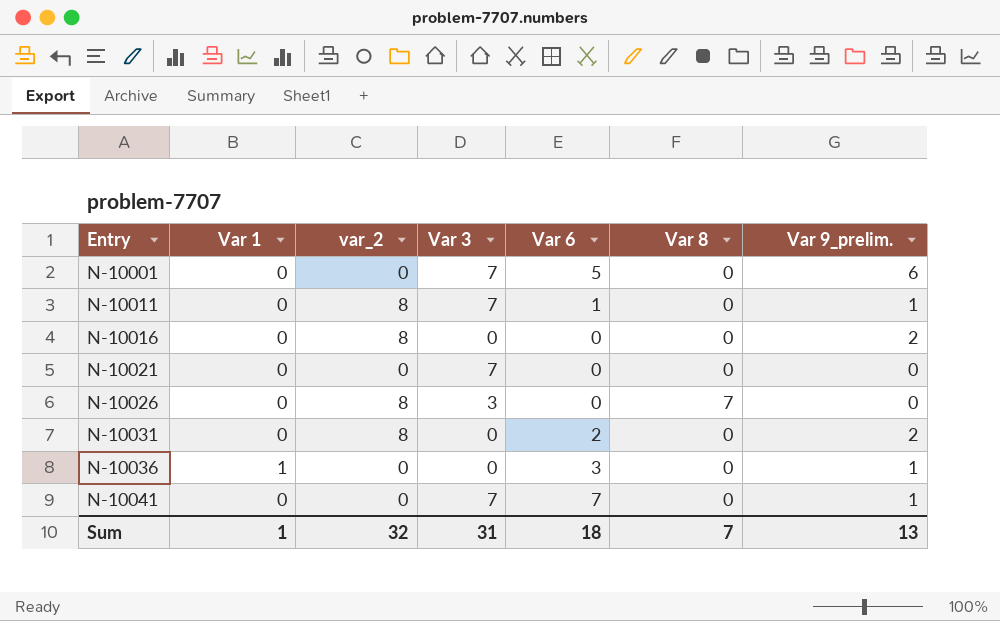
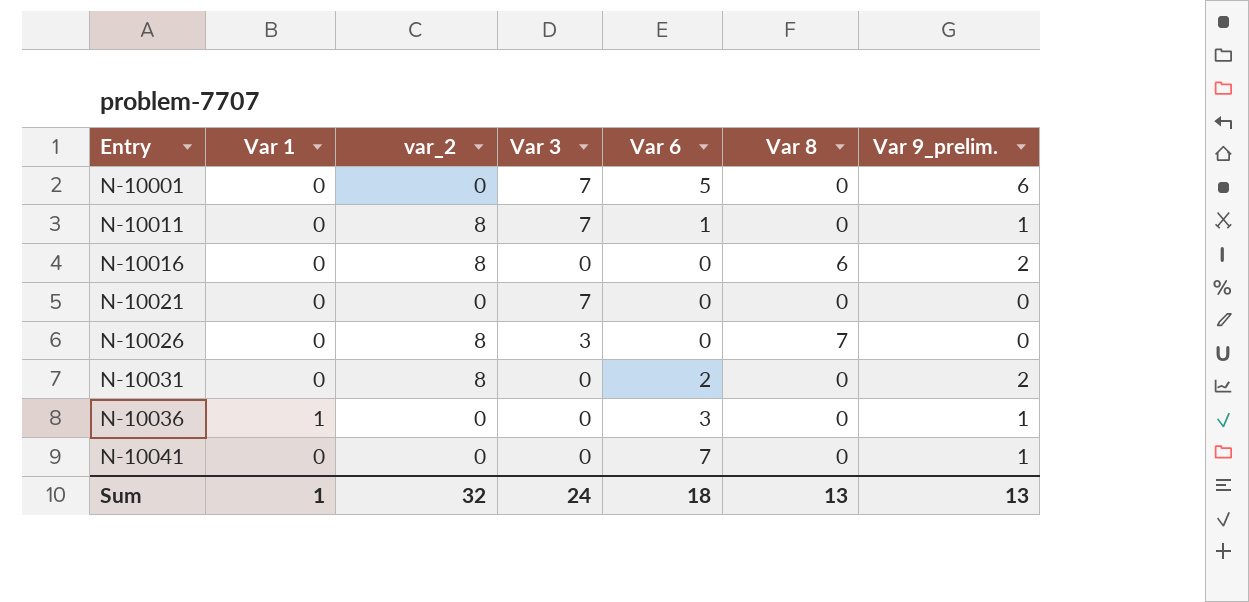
N-10016 | Var 8: 0 -> 6
N-10041 | Var 3: 7 -> 0
Sum | Var 3: 31 -> 24
Sum | Var 8: 7 -> 13

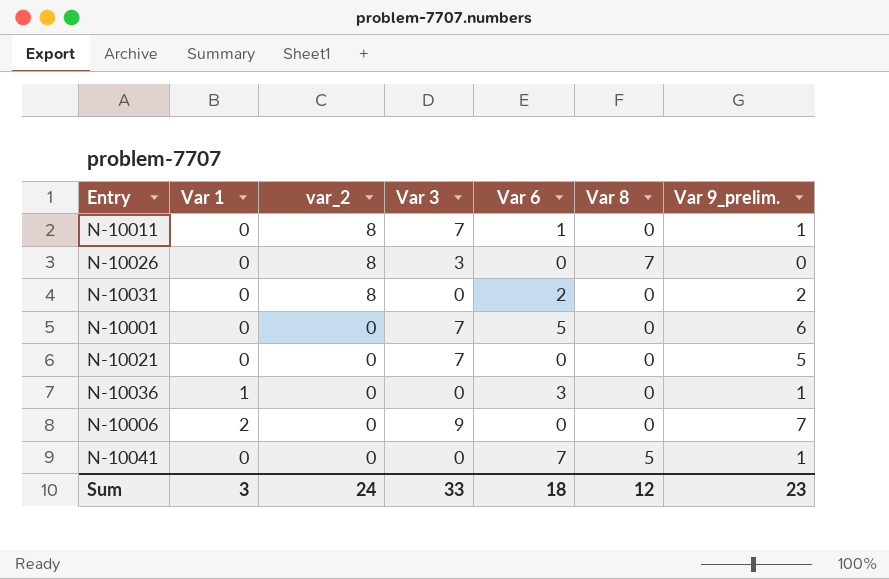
row order: Entry ascending -> var_2 descending
row N-10016: 0 | 8 | 0 | 0 | 6 | 2 -> none
N-10021 | Var 9_prelim.: 0 -> 5
row N-10006: none -> 2 | 0 | 9 | 0 | 0 | 7
N-10041 | Var 8: 0 -> 5
Sum | Var 1: 1 -> 3
Sum | var_2: 32 -> 24
Sum | Var 3: 24 -> 33
Sum | Var 8: 13 -> 12
Sum | Var 9_prelim.: 13 -> 23

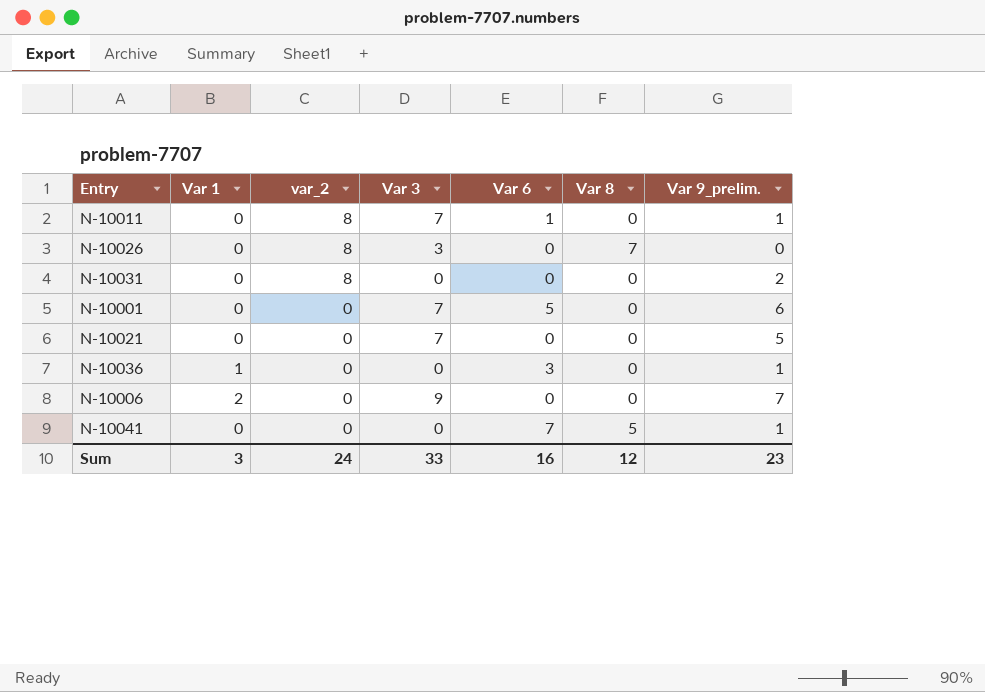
N-10031 | Var 6: 2 -> 0
Sum | Var 6: 18 -> 16

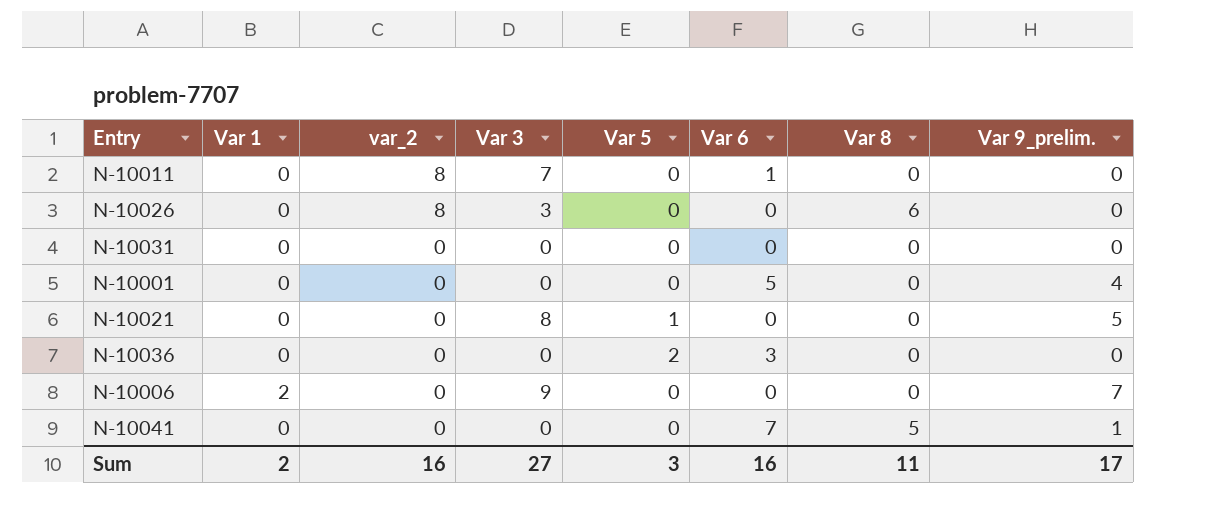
column Var 5 | position: none -> 5
N-10011 | Var 9_prelim.: 1 -> 0
N-10026 | Var 8: 7 -> 6
N-10031 | var_2: 8 -> 0
N-10031 | Var 9_prelim.: 2 -> 0
N-10001 | Var 3: 7 -> 0
N-10001 | Var 9_prelim.: 6 -> 4
N-10021 | Var 3: 7 -> 8
N-10036 | Var 1: 1 -> 0
N-10036 | Var 9_prelim.: 1 -> 0
Sum | Var 1: 3 -> 2
Sum | var_2: 24 -> 16
Sum | Var 3: 33 -> 27
Sum | Var 8: 12 -> 11
Sum | Var 9_prelim.: 23 -> 17

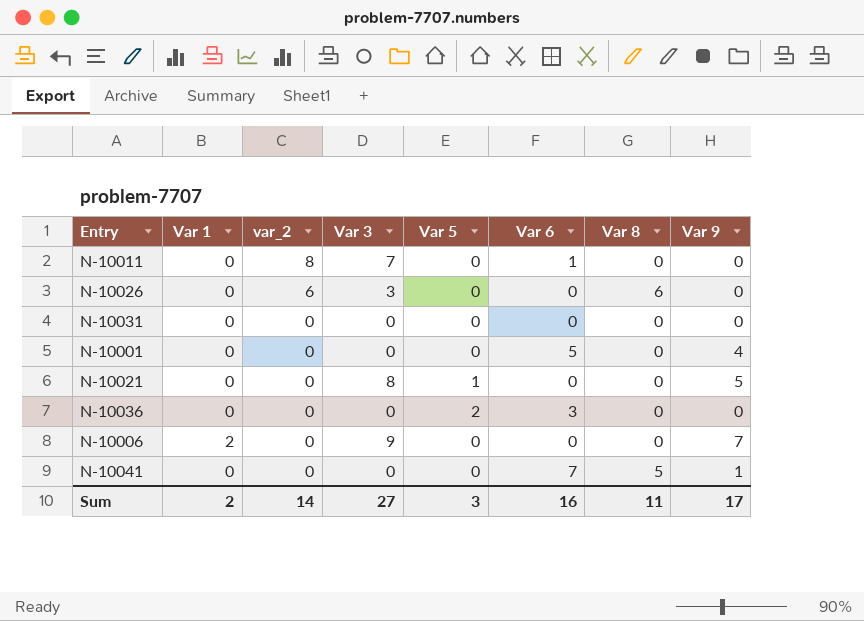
column name: Var 9_prelim. -> Var 9
N-10026 | var_2: 8 -> 6
Sum | var_2: 16 -> 14

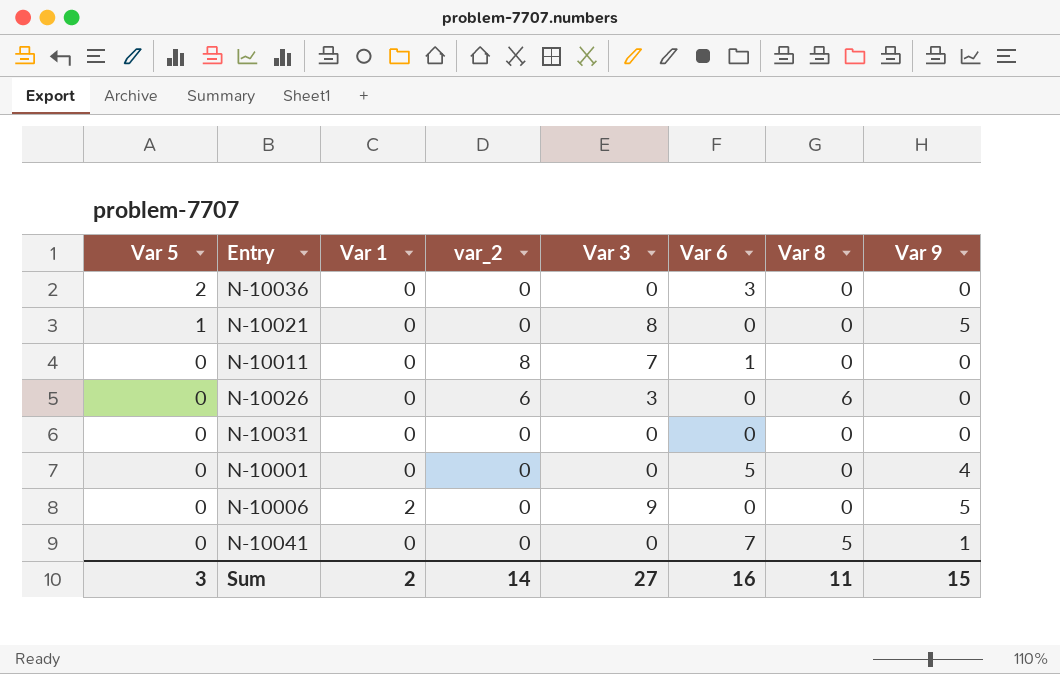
row order: var_2 descending -> Var 5 descending
column Var 5 | position: 5 -> 1
N-10006 | Var 9: 7 -> 5
Sum | Var 9: 17 -> 15

